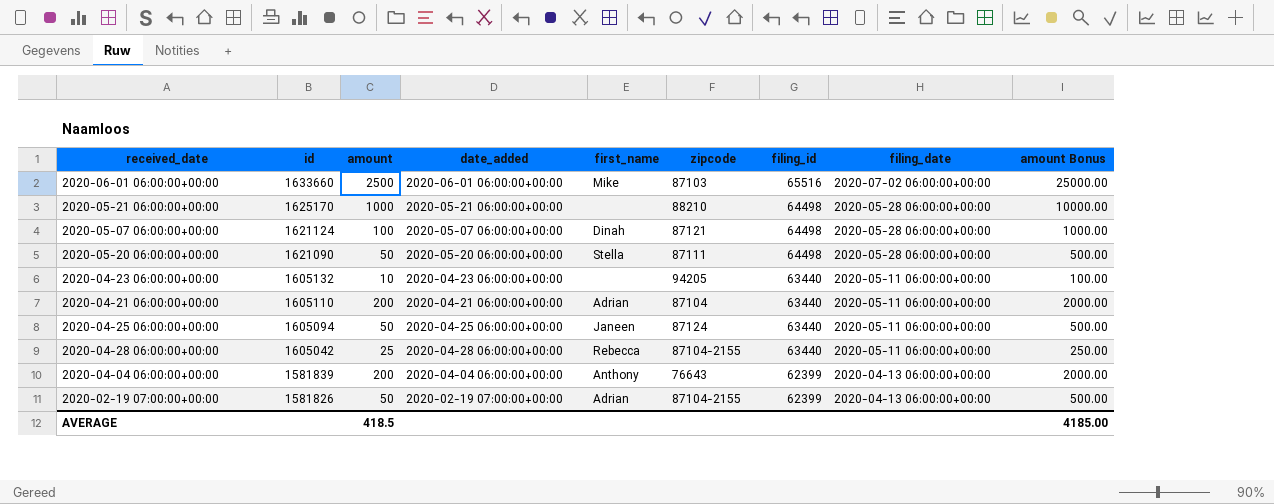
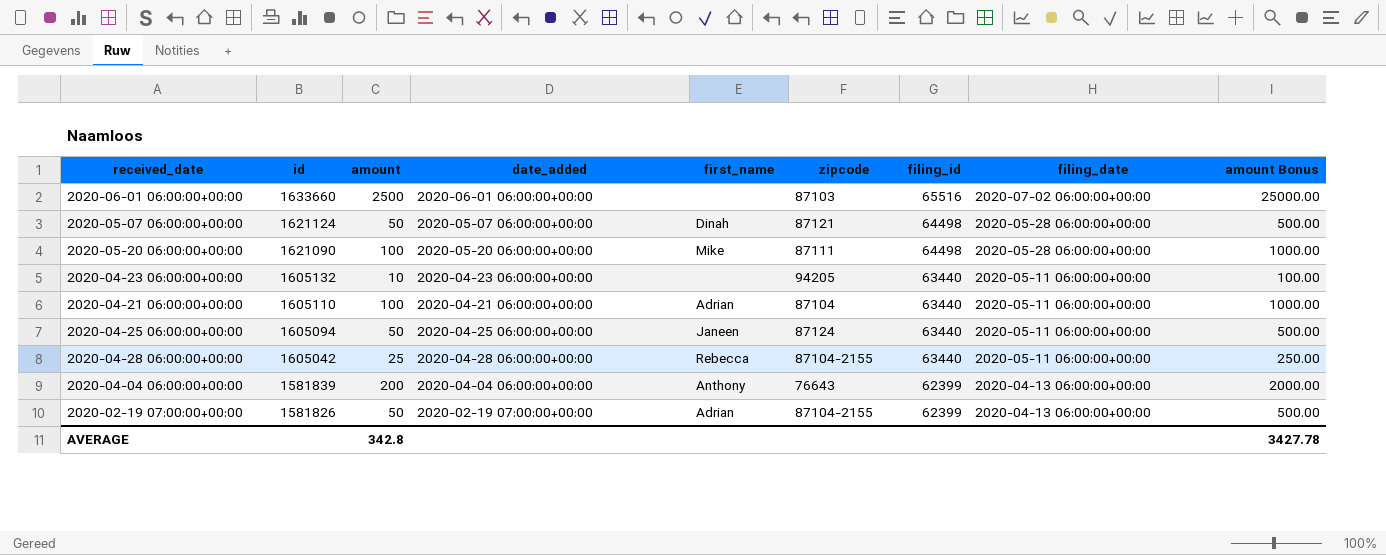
row 2020-05-21 06:00:00+00:00: 1625170 | 1000 | 2020-05-21 06:00:00+00:00 | none | 88210 | 64498 | 2020-05-28 06:00:00+00:00 | 10000.00 -> none
2020-06-01 06:00:00+00:00 | first_name: Mike -> none
2020-05-07 06:00:00+00:00 | amount: 100 -> 50
2020-05-07 06:00:00+00:00 | amount Bonus: 1000.00 -> 500.00
2020-05-20 06:00:00+00:00 | amount: 50 -> 100
2020-05-20 06:00:00+00:00 | first_name: Stella -> Mike
2020-05-20 06:00:00+00:00 | amount Bonus: 500.00 -> 1000.00
2020-04-21 06:00:00+00:00 | amount: 200 -> 100
2020-04-21 06:00:00+00:00 | amount Bonus: 2000.00 -> 1000.00
AVERAGE | amount: 418.5 -> 342.8
AVERAGE | amount Bonus: 4185.00 -> 3427.78

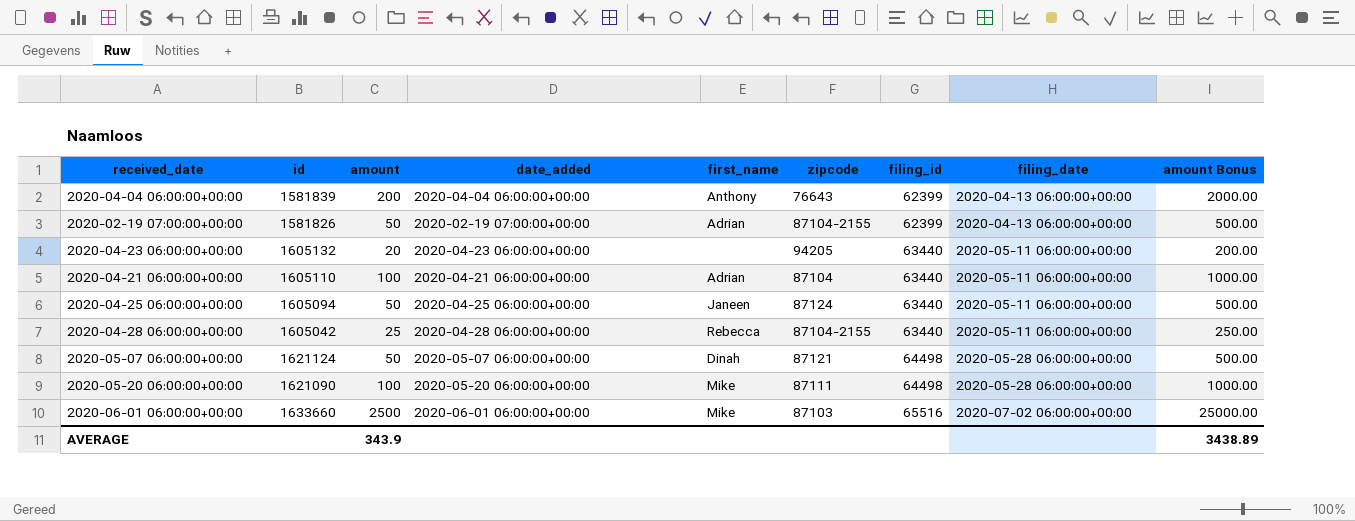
row order: id descending -> filing_id ascending
2020-04-23 06:00:00+00:00 | amount: 10 -> 20
2020-04-23 06:00:00+00:00 | amount Bonus: 100.00 -> 200.00
2020-06-01 06:00:00+00:00 | first_name: none -> Mike
AVERAGE | amount: 342.8 -> 343.9
AVERAGE | amount Bonus: 3427.78 -> 3438.89

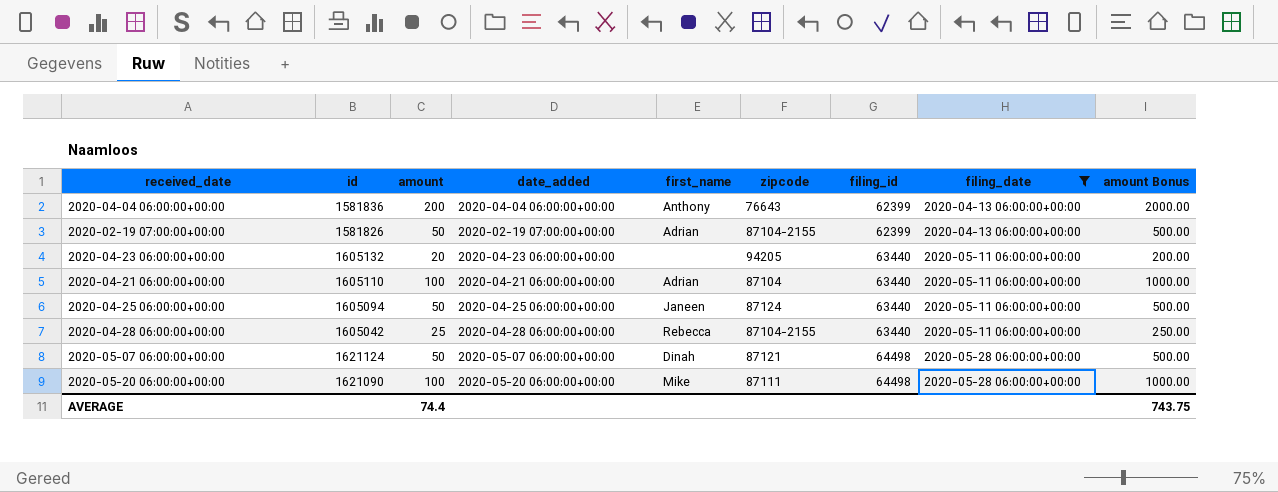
filter: none -> filing_date != 2020-07-02 06:00:00+00:00
2020-04-04 06:00:00+00:00 | id: 1581839 -> 1581836
AVERAGE | amount: 343.9 -> 74.4
AVERAGE | amount Bonus: 3438.89 -> 743.75

